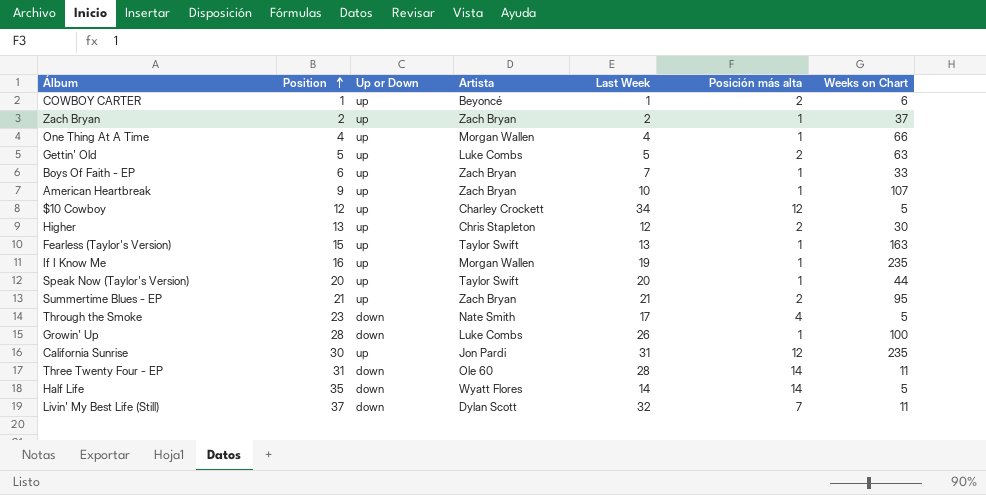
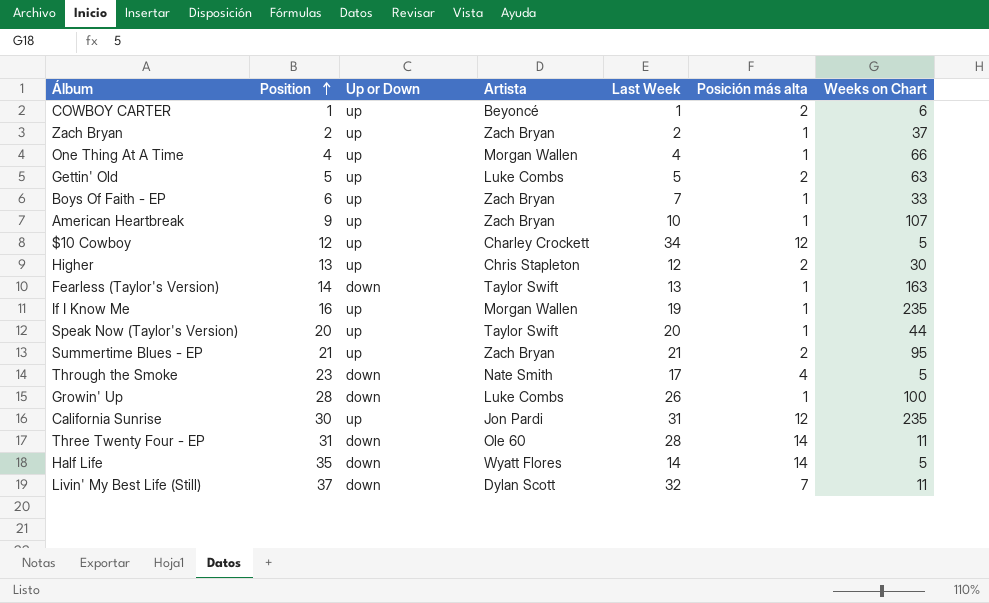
Fearless (Taylor's Version) | Position: 15 -> 14
Fearless (Taylor's Version) | Up or Down: up -> down

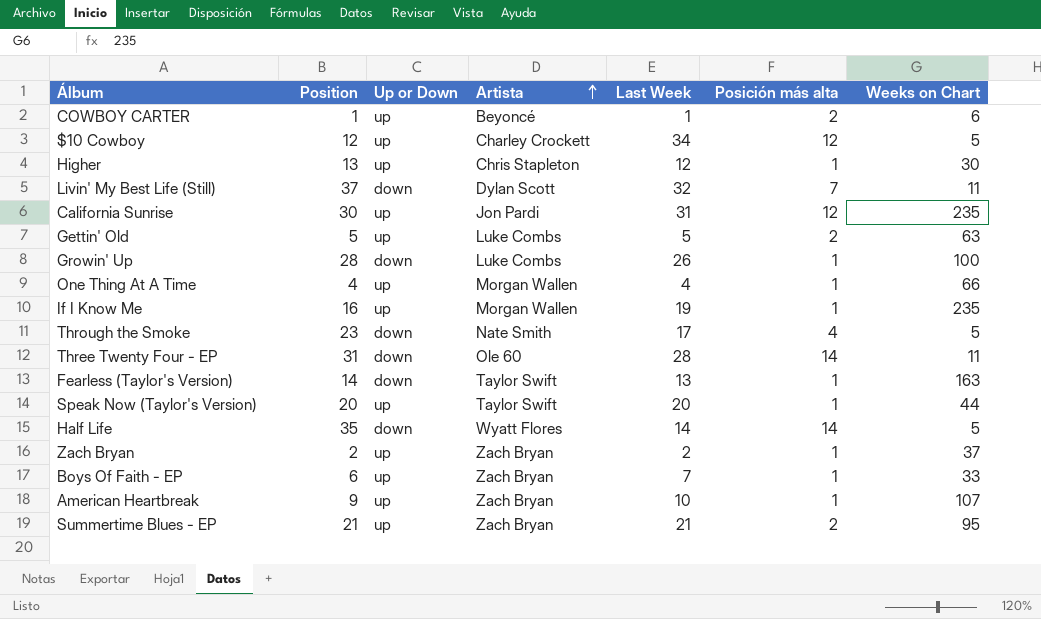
row order: Position ascending -> Artista ascending
Higher | Posición más alta: 2 -> 1

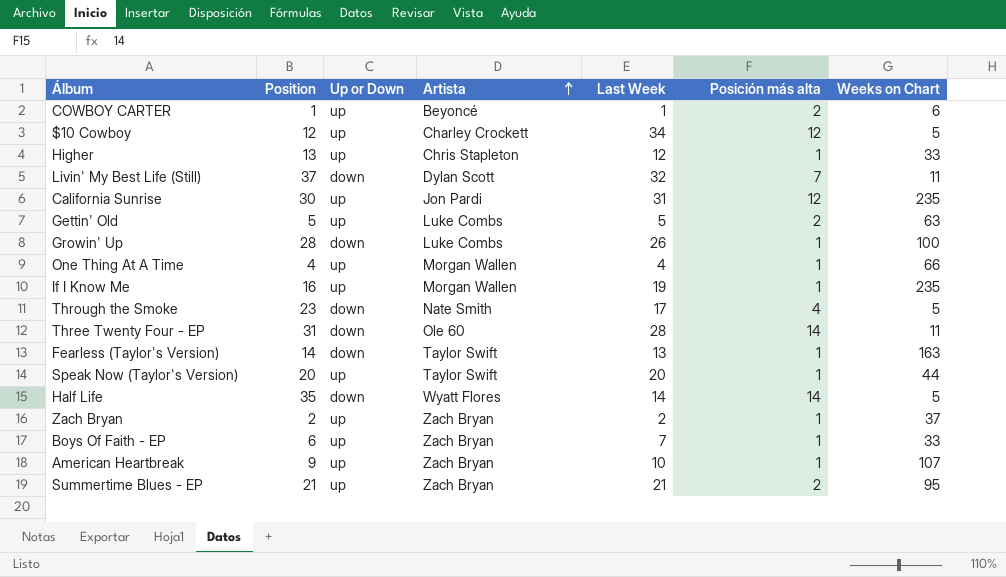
Higher | Weeks on Chart: 30 -> 33

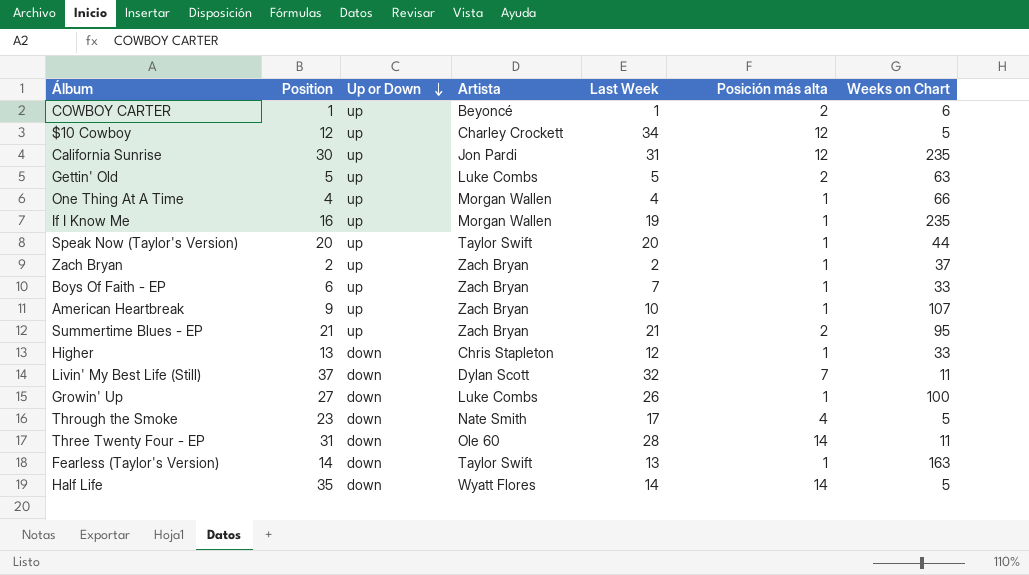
row order: Artista ascending -> Up or Down descending
Higher | Up or Down: up -> down
Growin' Up | Position: 28 -> 27

